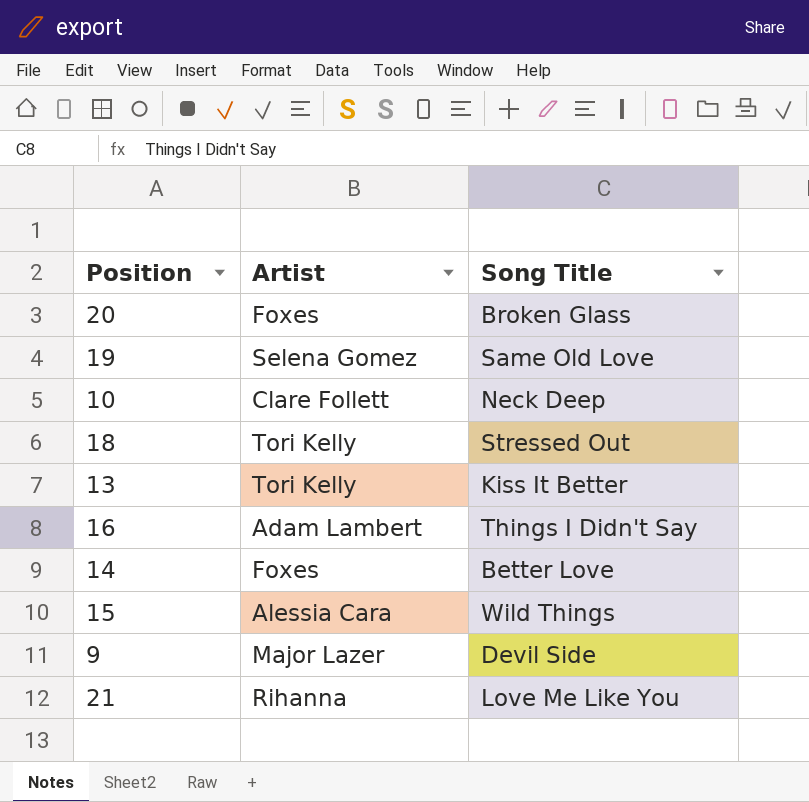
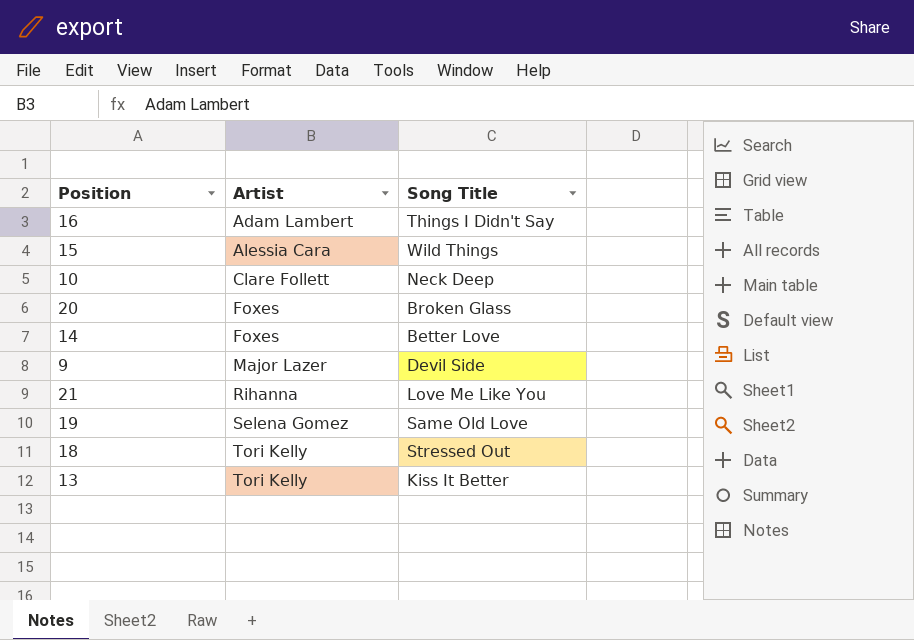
row order: none -> Artist ascending

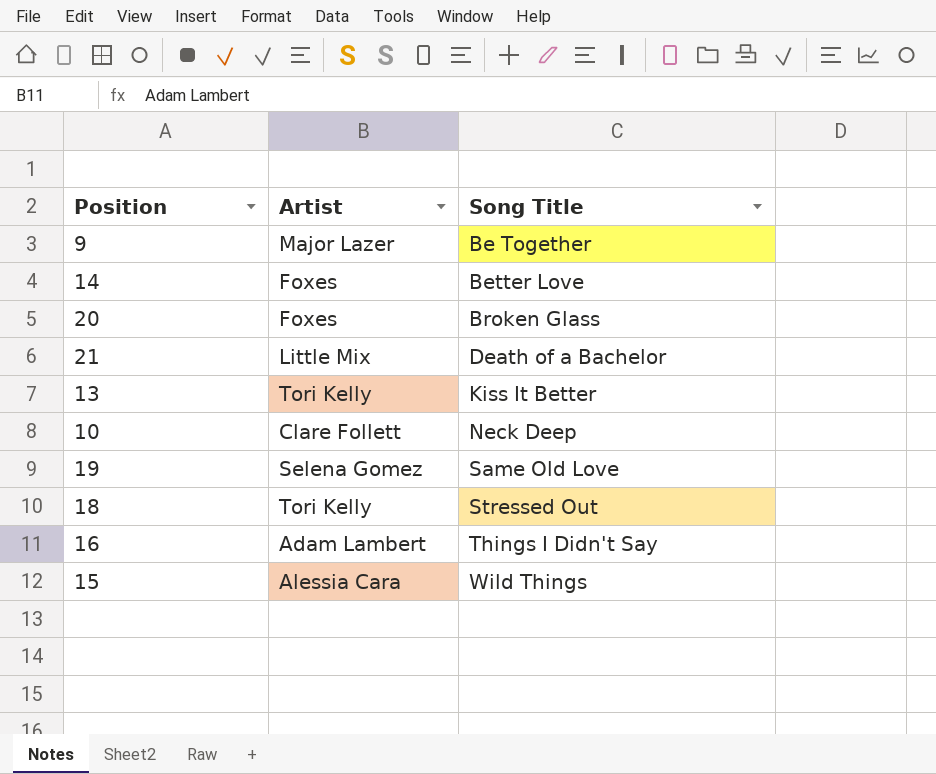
row order: Artist ascending -> Song Title ascending
9 | Song Title: Devil Side -> Be Together
21 | Artist: Rihanna -> Little Mix
21 | Song Title: Love Me Like You -> Death of a Bachelor

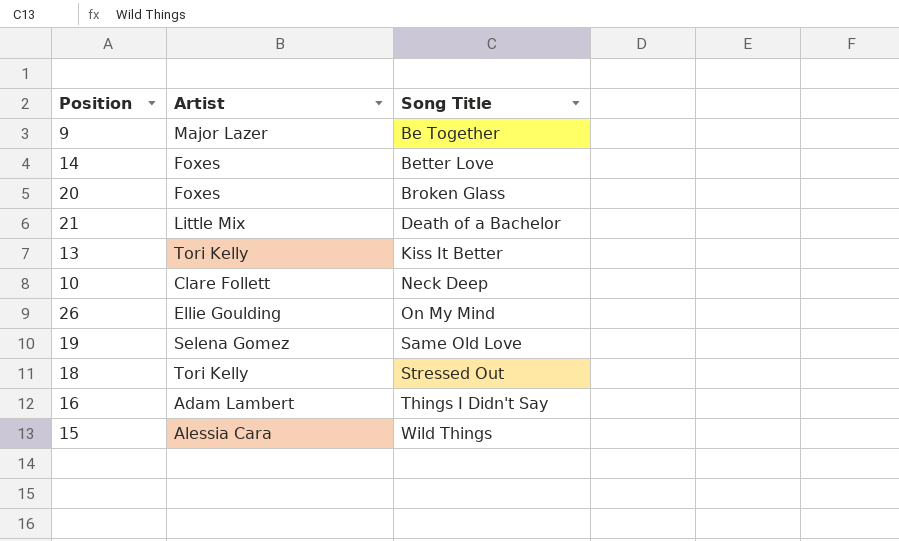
row 26: none -> Ellie Goulding | On My Mind

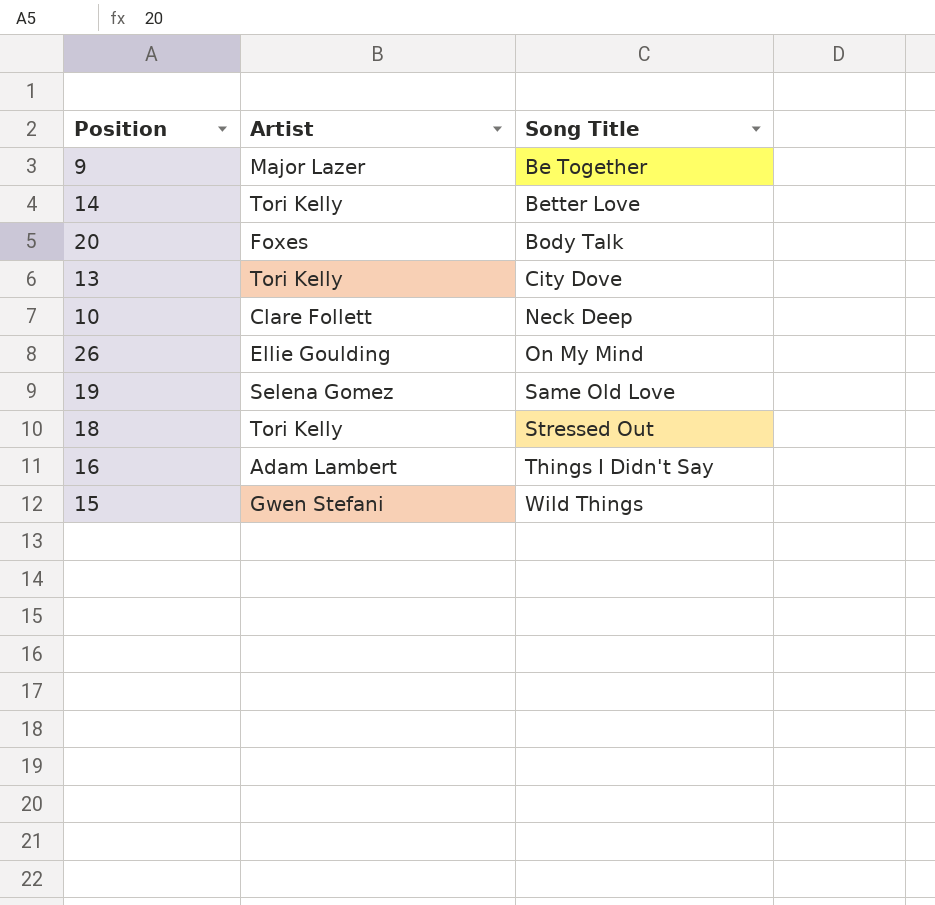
row 21: Little Mix | Death of a Bachelor -> none
14 | Artist: Foxes -> Tori Kelly
20 | Song Title: Broken Glass -> Body Talk
13 | Song Title: Kiss It Better -> City Dove
15 | Artist: Alessia Cara -> Gwen Stefani

